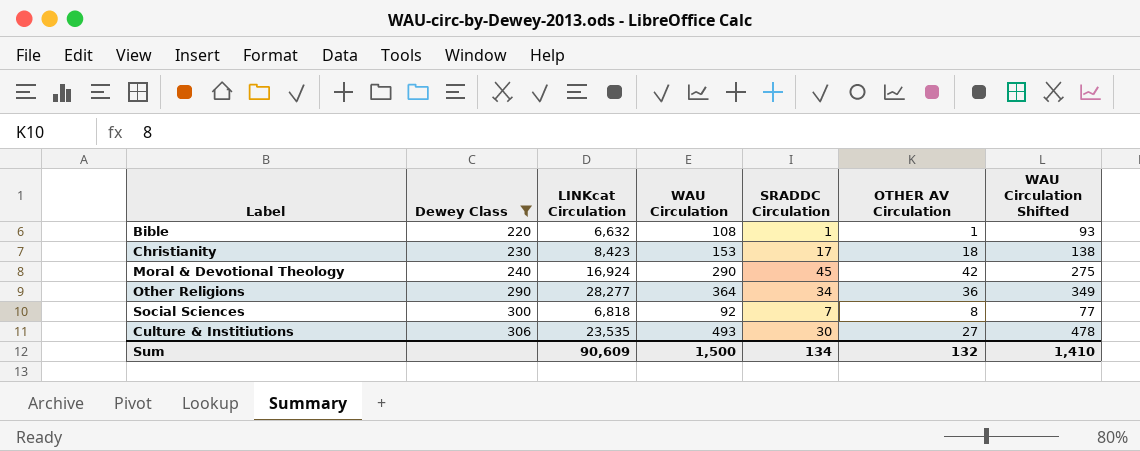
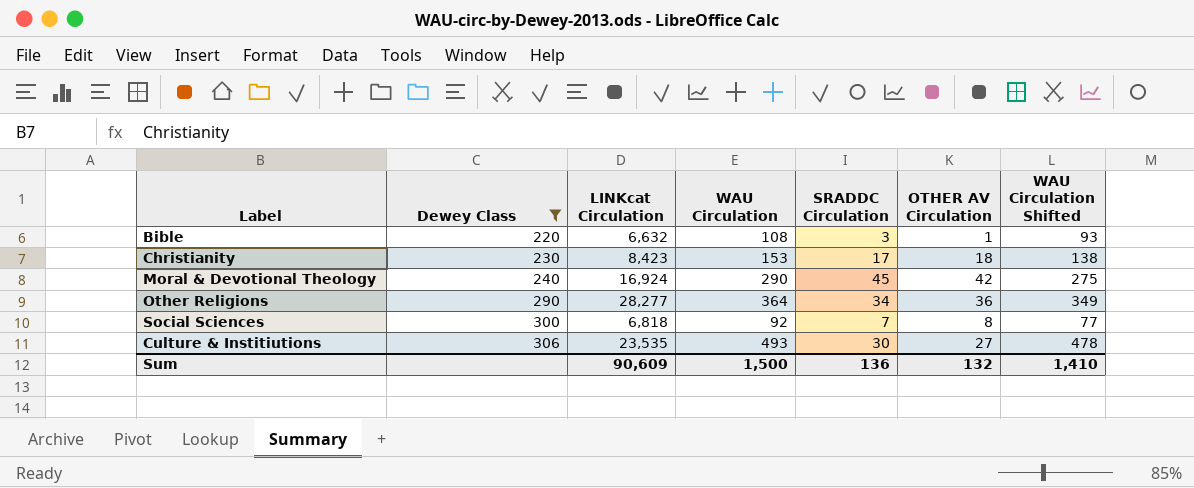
Bible | SRADDC Circulation: 1 -> 3
Sum | SRADDC Circulation: 134 -> 136

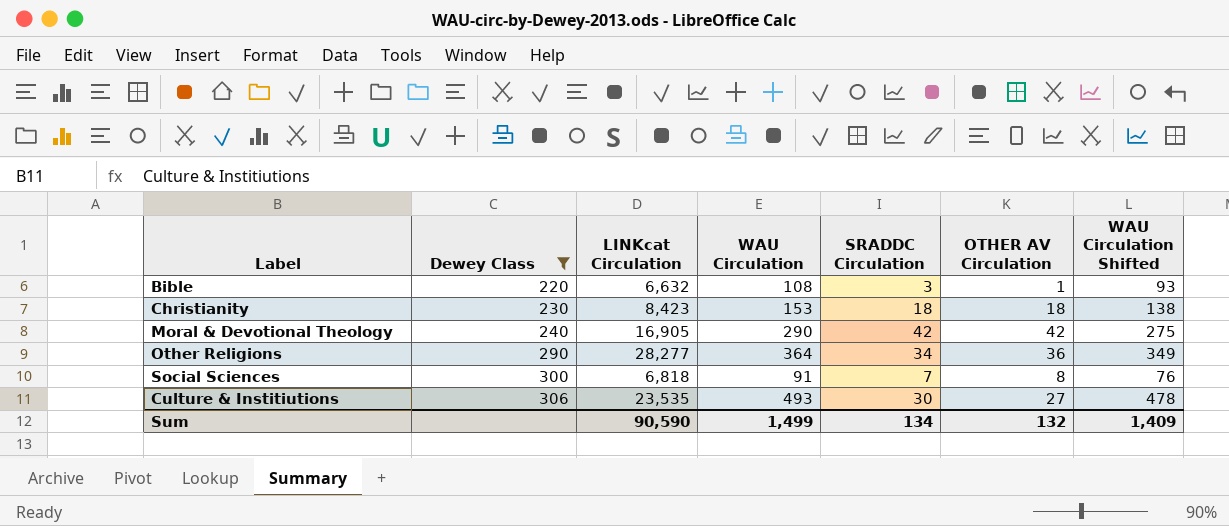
Christianity | SRADDC Circulation: 17 -> 18
Moral & Devotional Theology | LINKcat Circulation: 16,924 -> 16,905
Moral & Devotional Theology | SRADDC Circulation: 45 -> 42
Social Sciences | WAU Circulation: 92 -> 91
Social Sciences | WAU Circulation Shifted: 77 -> 76
Sum | LINKcat Circulation: 90,609 -> 90,590
Sum | WAU Circulation: 1,500 -> 1,499
Sum | SRADDC Circulation: 136 -> 134
Sum | WAU Circulation Shifted: 1,410 -> 1,409

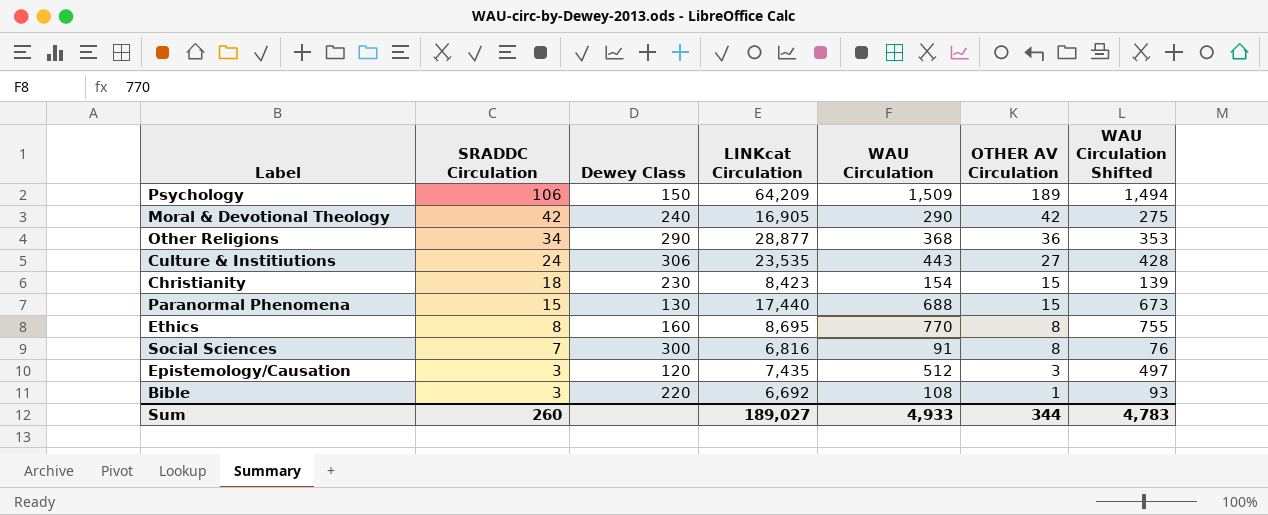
filter: Dewey Class >= 220 -> none
row order: Dewey Class ascending -> SRADDC Circulation descending
column SRADDC Circulation | position: 5 -> 2
Other Religions | LINKcat Circulation: 28,277 -> 28,877
Other Religions | WAU Circulation: 364 -> 368
Other Religions | WAU Circulation Shifted: 349 -> 353
Culture & Institiutions | SRADDC Circulation: 30 -> 24
Culture & Institiutions | WAU Circulation: 493 -> 443
Culture & Institiutions | WAU Circulation Shifted: 478 -> 428
Christianity | WAU Circulation: 153 -> 154
Christianity | OTHER AV Circulation: 18 -> 15
Christianity | WAU Circulation Shifted: 138 -> 139
Social Sciences | LINKcat Circulation: 6,818 -> 6,816
Bible | LINKcat Circulation: 6,632 -> 6,692
Sum | SRADDC Circulation: 134 -> 260
Sum | LINKcat Circulation: 90,590 -> 189,027
Sum | WAU Circulation: 1,499 -> 4,933
Sum | OTHER AV Circulation: 132 -> 344
Sum | WAU Circulation Shifted: 1,409 -> 4,783

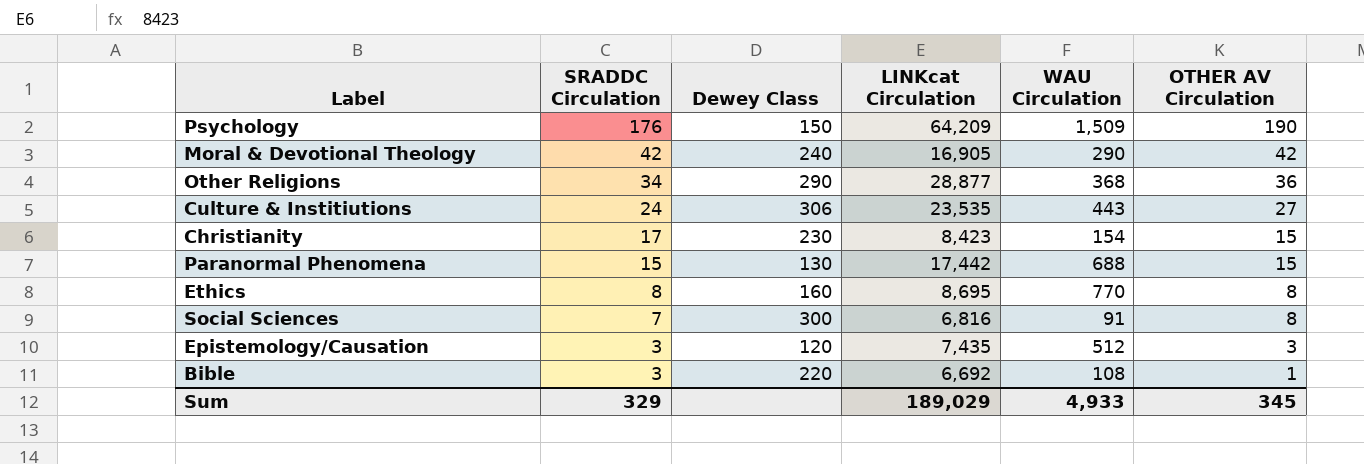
column WAU Circulation Shifted | formula: [WAU Circulation] - 15 -> none
Psychology | SRADDC Circulation: 106 -> 176
Psychology | OTHER AV Circulation: 189 -> 190
Christianity | SRADDC Circulation: 18 -> 17
Paranormal Phenomena | LINKcat Circulation: 17,440 -> 17,442
Sum | SRADDC Circulation: 260 -> 329
Sum | LINKcat Circulation: 189,027 -> 189,029
Sum | OTHER AV Circulation: 344 -> 345

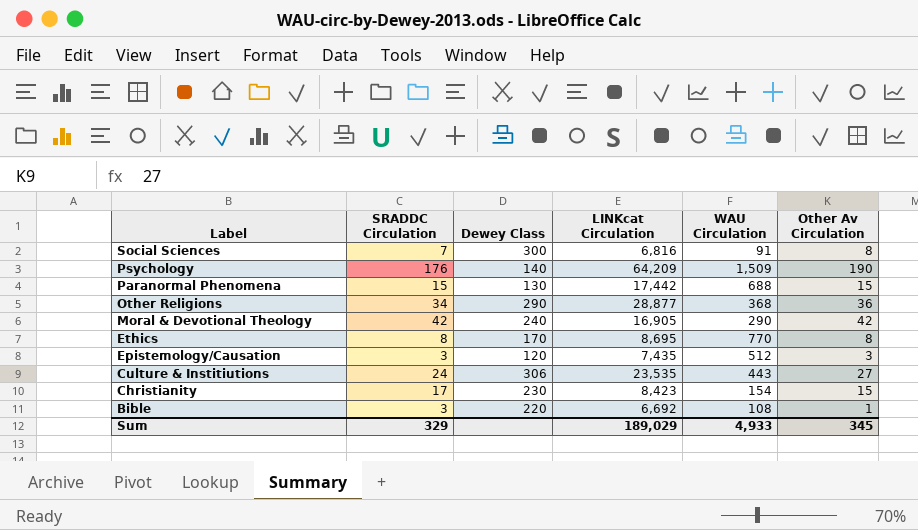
row order: SRADDC Circulation descending -> Label descending
column name: OTHER AV Circulation -> Other Av Circulation
Psychology | Dewey Class: 150 -> 140
Ethics | Dewey Class: 160 -> 170

